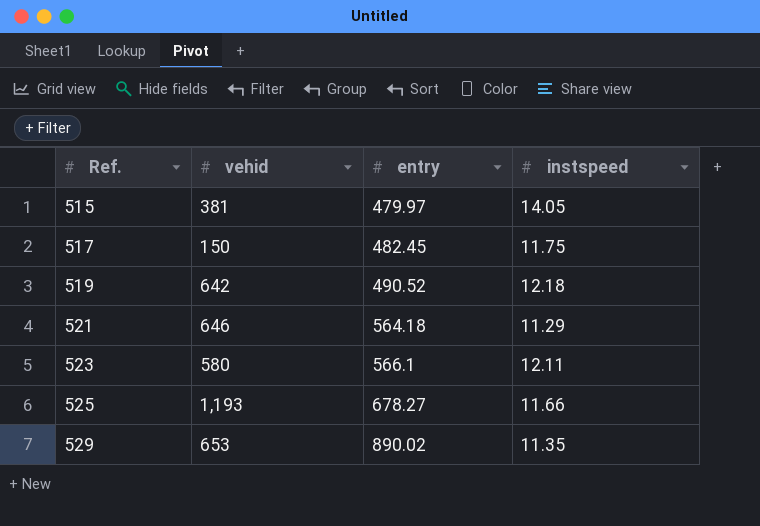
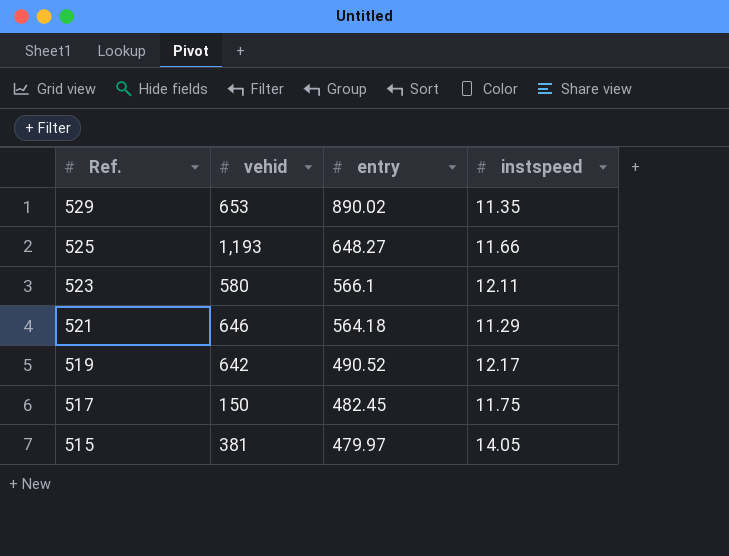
row order: Ref. ascending -> Ref. descending
525 | entry: 678.27 -> 648.27
519 | instspeed: 12.18 -> 12.17

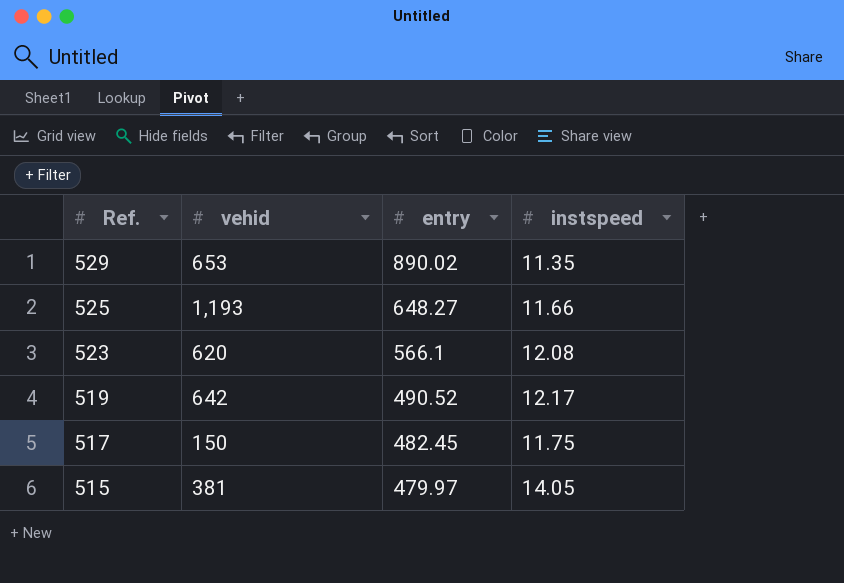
row 521: 646 | 564.18 | 11.29 -> none
523 | vehid: 580 -> 620
523 | instspeed: 12.11 -> 12.08

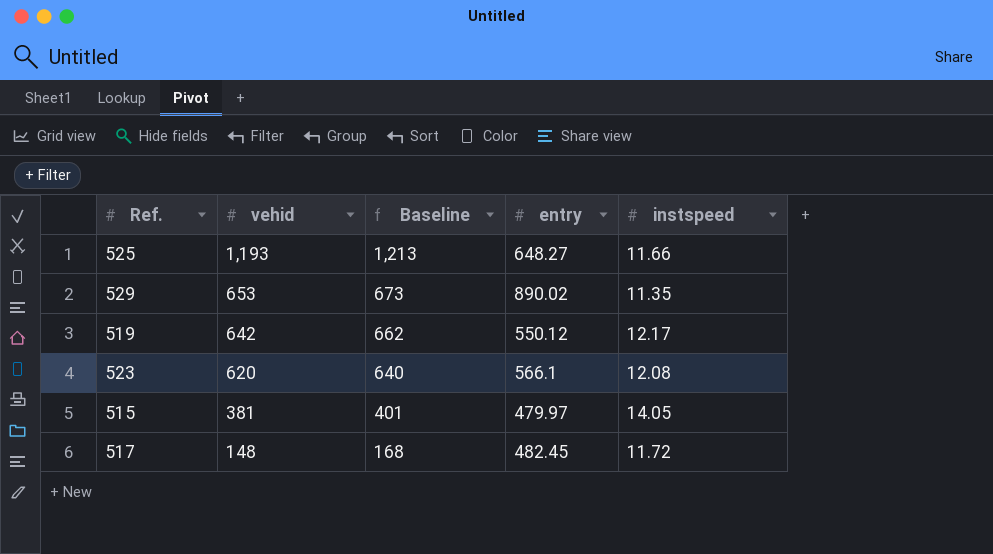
row order: Ref. descending -> vehid descending
column Baseline | formula: none -> [vehid] + 20
519 | entry: 490.52 -> 550.12
517 | vehid: 150 -> 148
517 | instspeed: 11.75 -> 11.72

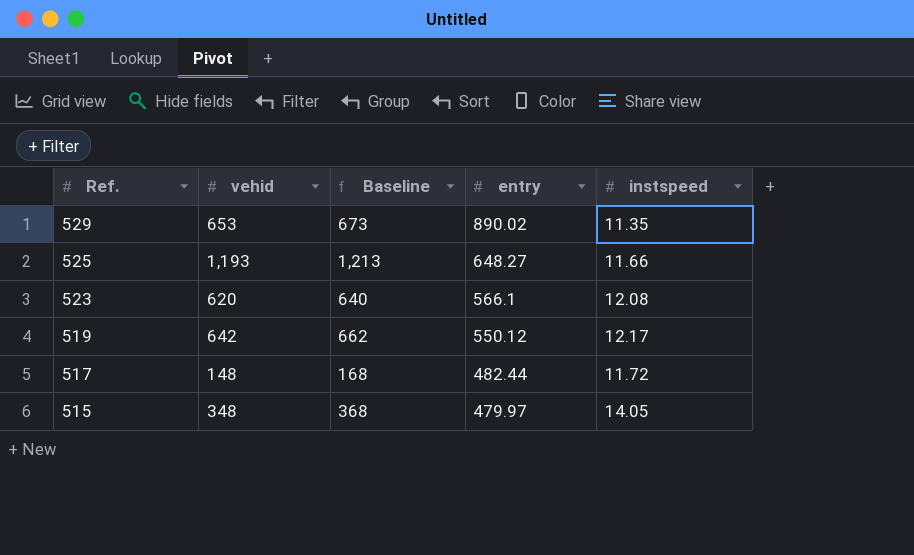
row order: vehid descending -> Ref. descending
517 | entry: 482.45 -> 482.44
515 | vehid: 381 -> 348
515 | Baseline: 401 -> 368

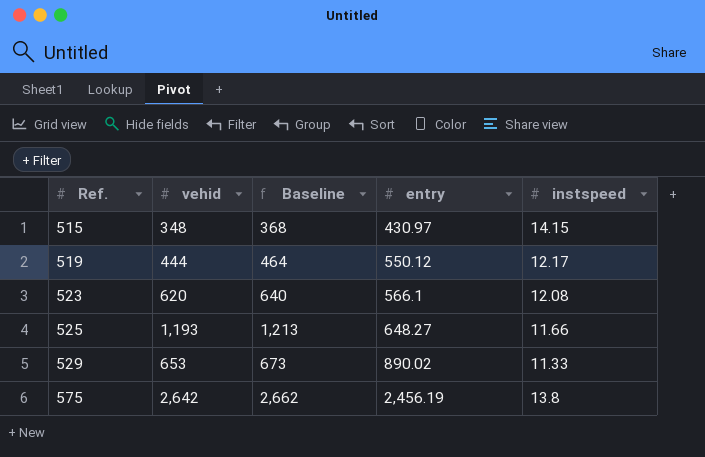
row order: Ref. descending -> Ref. ascending
row 517: 148 | 168 | 482.44 | 11.72 -> none
515 | entry: 479.97 -> 430.97
515 | instspeed: 14.05 -> 14.15
519 | vehid: 642 -> 444
519 | Baseline: 662 -> 464
529 | instspeed: 11.35 -> 11.33
row 575: none -> 2,642 | 2,662 | 2,456.19 | 13.8

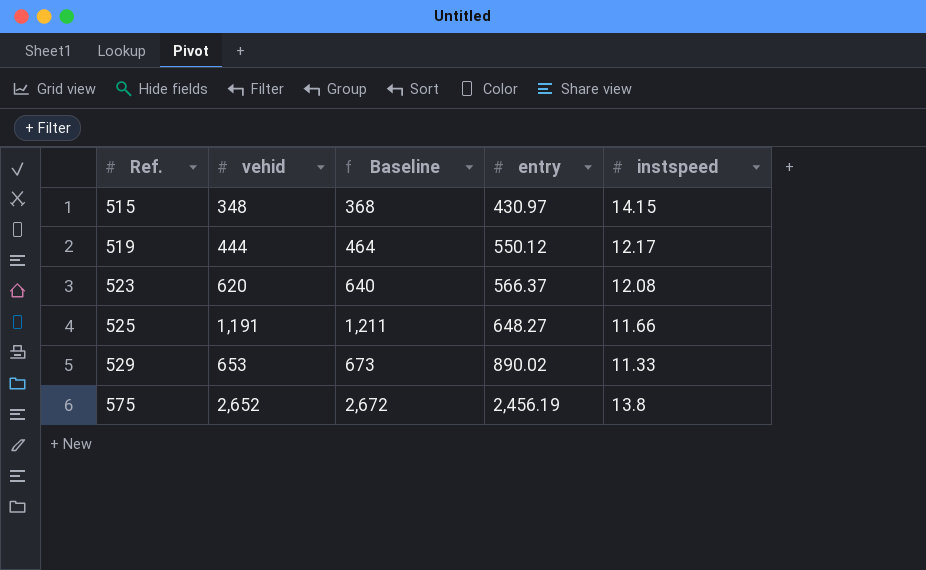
523 | entry: 566.1 -> 566.37
525 | vehid: 1,193 -> 1,191
525 | Baseline: 1,213 -> 1,211
575 | vehid: 2,642 -> 2,652
575 | Baseline: 2,662 -> 2,672

